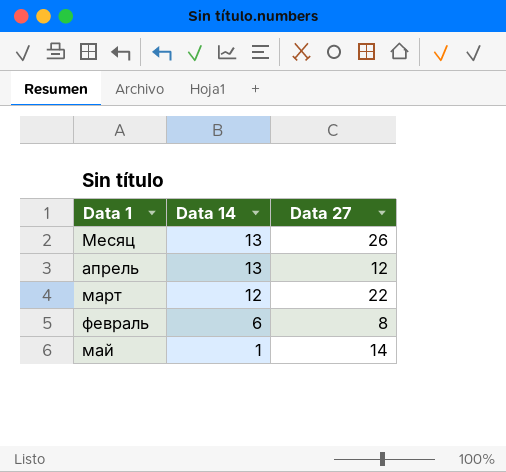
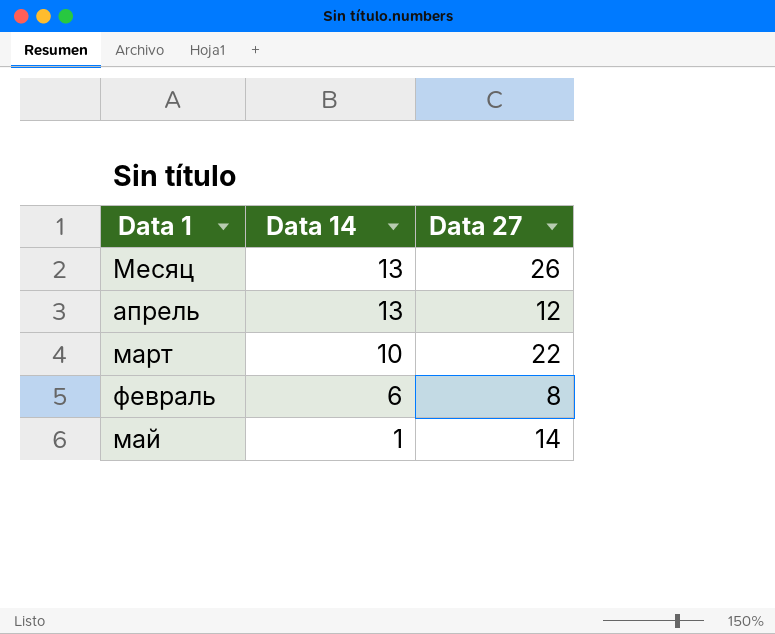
март | Data 14: 12 -> 10

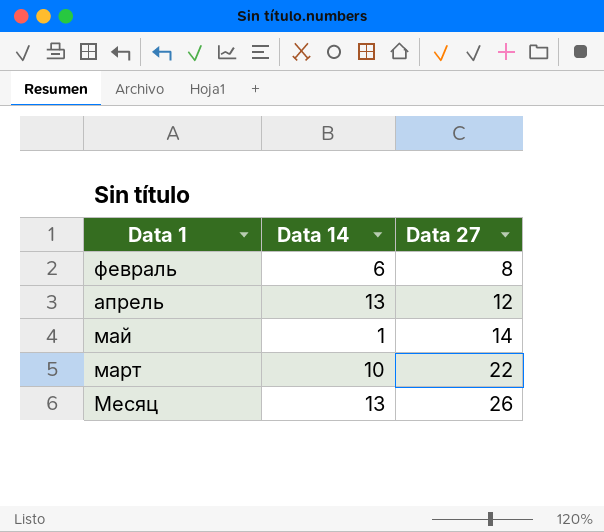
row order: Data 14 descending -> Data 27 ascending

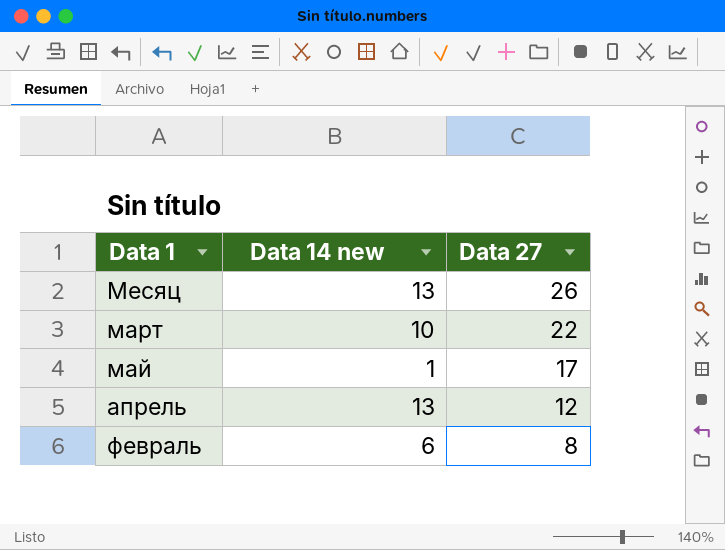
row order: Data 27 ascending -> Data 27 descending
column name: Data 14 -> Data 14 new
май | Data 27: 14 -> 17

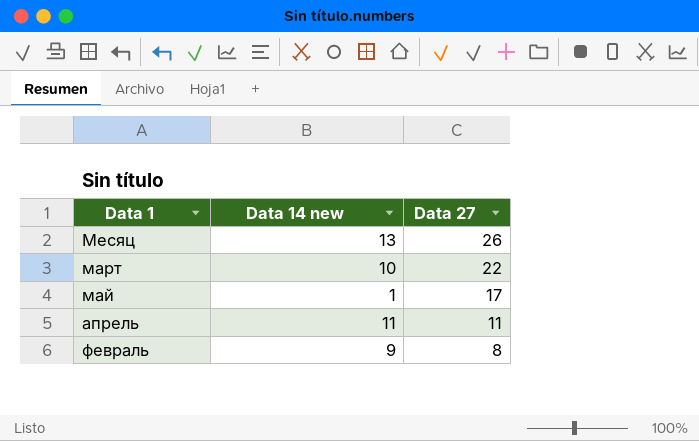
апрель | Data 14 new: 13 -> 11
апрель | Data 27: 12 -> 11
февраль | Data 14 new: 6 -> 9

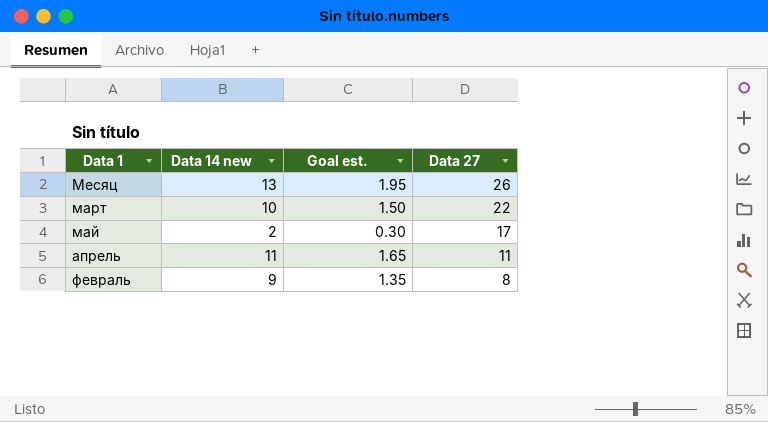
column Goal est. | formula: none -> [Data 14 new] * 0.15
май | Data 14 new: 1 -> 2

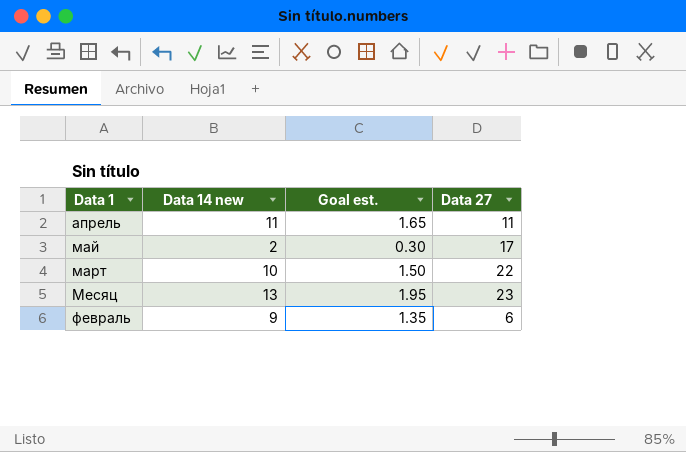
row order: Data 27 descending -> Data 1 ascending
Месяц | Data 27: 26 -> 23
февраль | Data 27: 8 -> 6

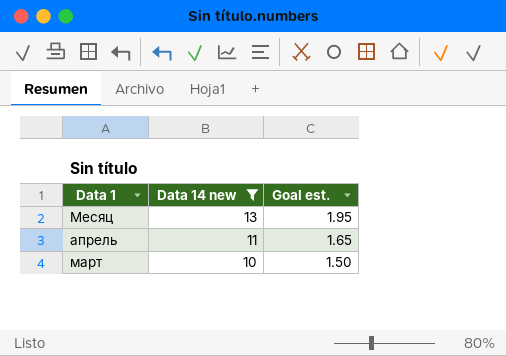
filter: none -> Data 14 new >= 10
row order: Data 1 ascending -> Data 14 new descending
column Data 27 | position: 4 -> none

